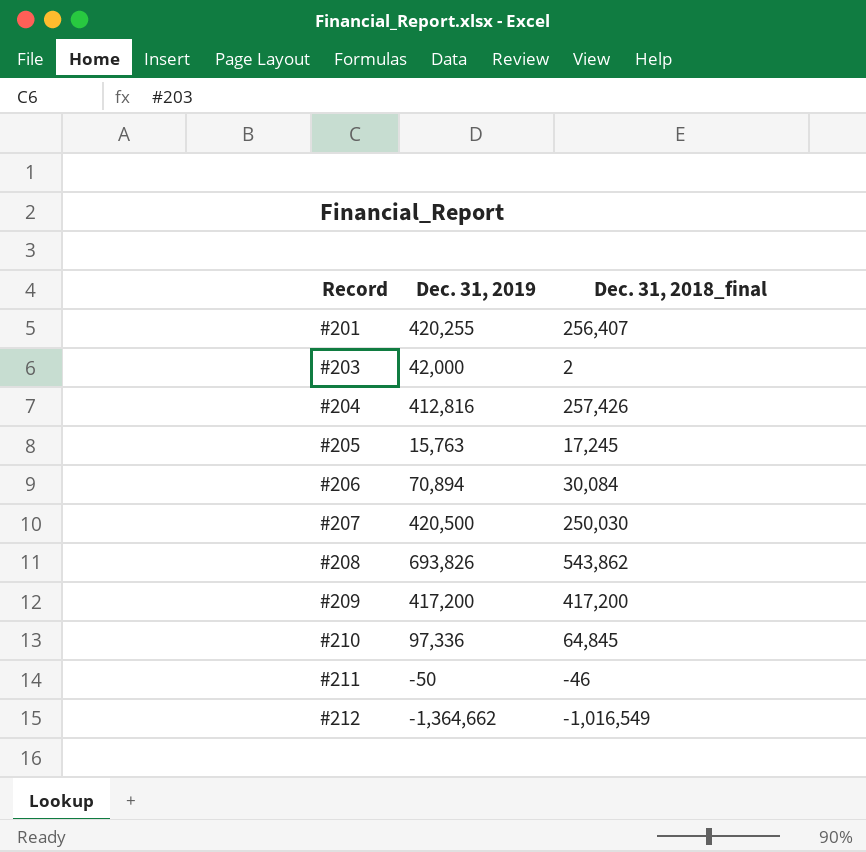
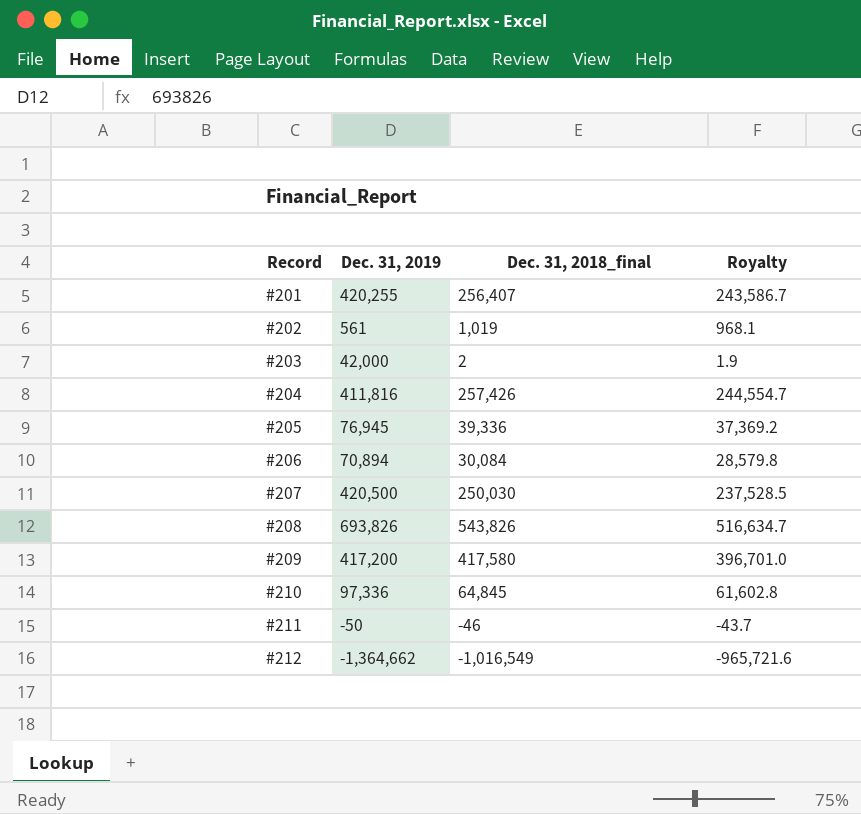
column Royalty | formula: none -> [Dec. 31, 2018_final] * 0.95
row #202: none -> 561 | 1,019 | 968.1
#204 | Dec. 31, 2019: 412,816 -> 411,816
#205 | Dec. 31, 2019: 15,763 -> 76,945
#205 | Dec. 31, 2018_final: 17,245 -> 39,336
#208 | Dec. 31, 2018_final: 543,862 -> 543,826
#209 | Dec. 31, 2018_final: 417,200 -> 417,580

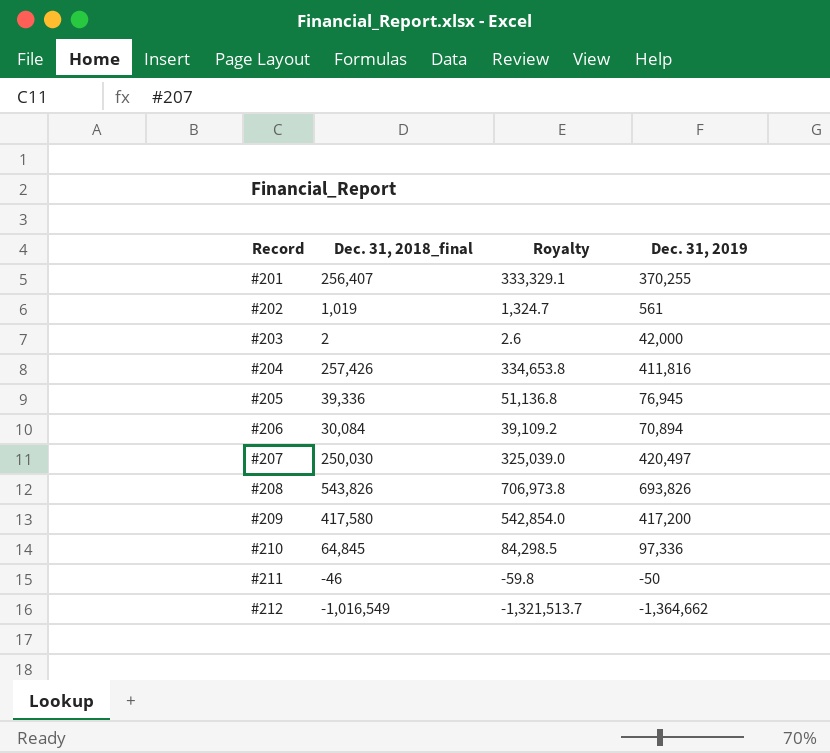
column Royalty | formula: [Dec. 31, 2018_final] * 0.95 -> [Dec. 31, 2018_final] * 1.3
column Dec. 31, 2019 | position: 2 -> 4
#201 | Dec. 31, 2019: 420,255 -> 370,255
#207 | Dec. 31, 2019: 420,500 -> 420,497

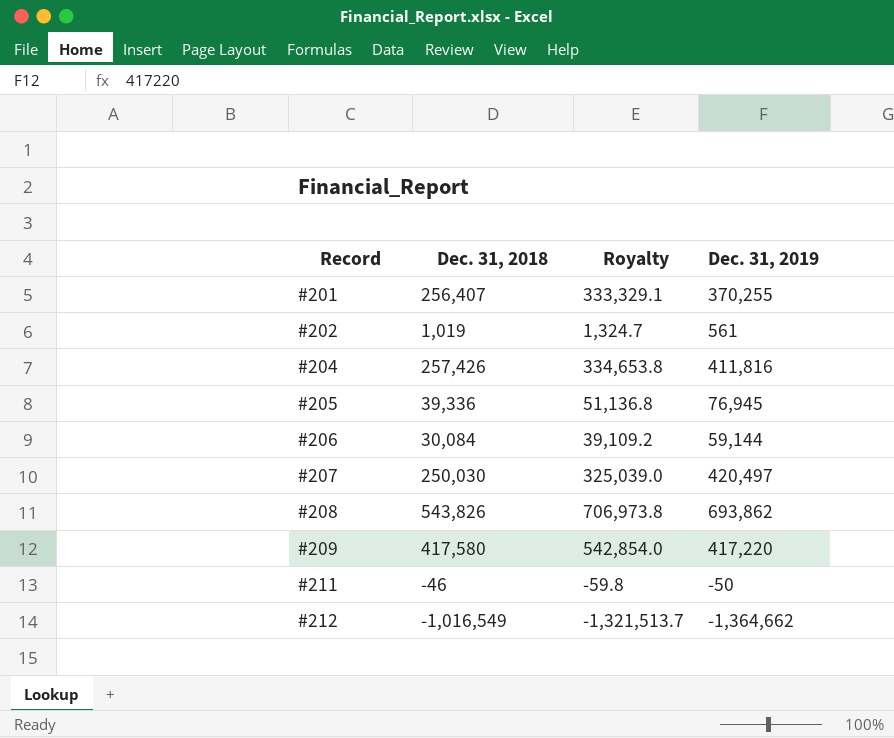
column name: Dec. 31, 2018_final -> Dec. 31, 2018
row #203: 2 | 2.6 | 42,000 -> none
row #210: 64,845 | 84,298.5 | 97,336 -> none
#206 | Dec. 31, 2019: 70,894 -> 59,144
#208 | Dec. 31, 2019: 693,826 -> 693,862
#209 | Dec. 31, 2019: 417,200 -> 417,220

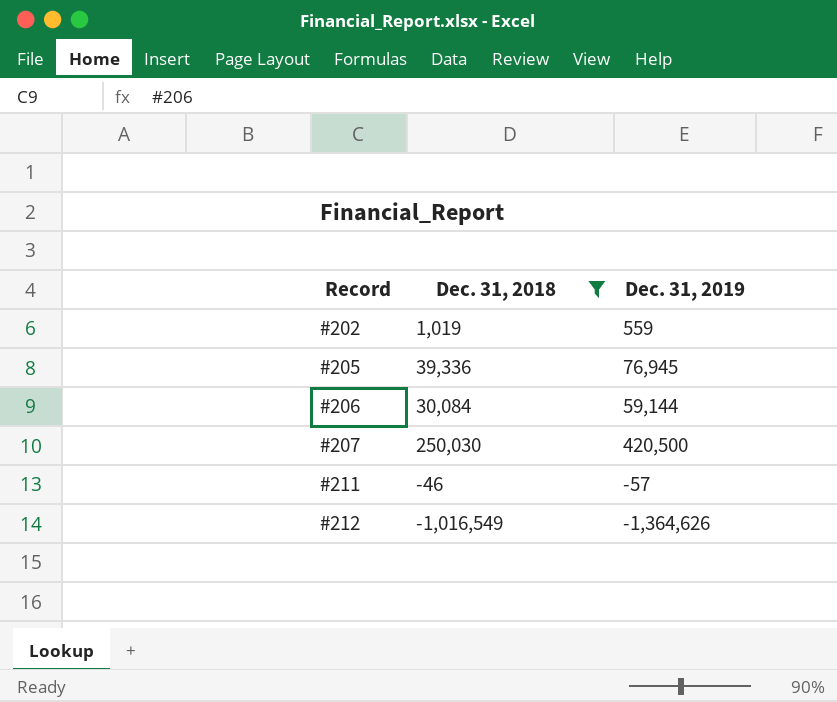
filter: none -> Dec. 31, 2018 <= 250,030
column Royalty | formula: [Dec. 31, 2018] * 1.3 -> none
#202 | Dec. 31, 2019: 561 -> 559
#207 | Dec. 31, 2019: 420,497 -> 420,500
#211 | Dec. 31, 2019: -50 -> -57
#212 | Dec. 31, 2019: -1,364,662 -> -1,364,626

